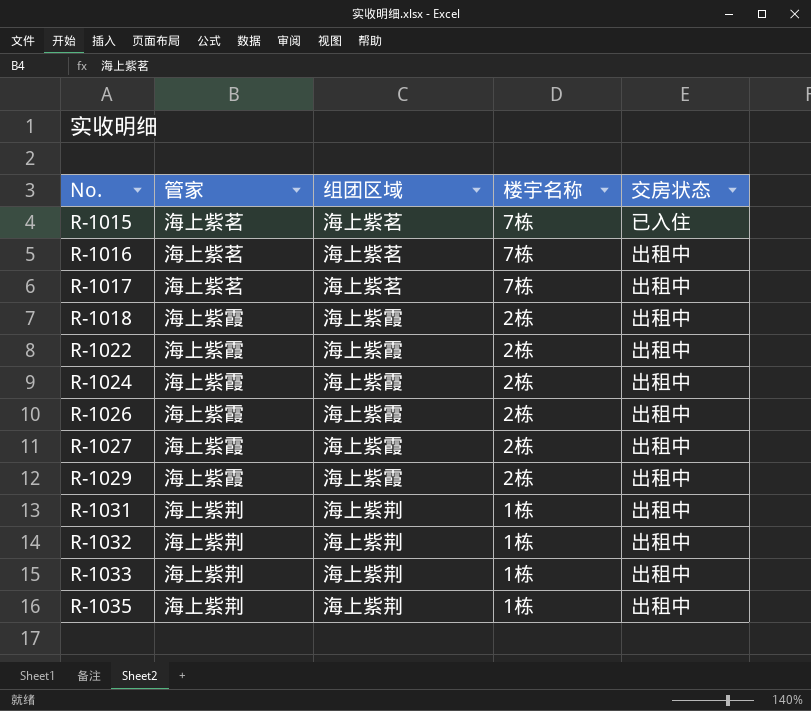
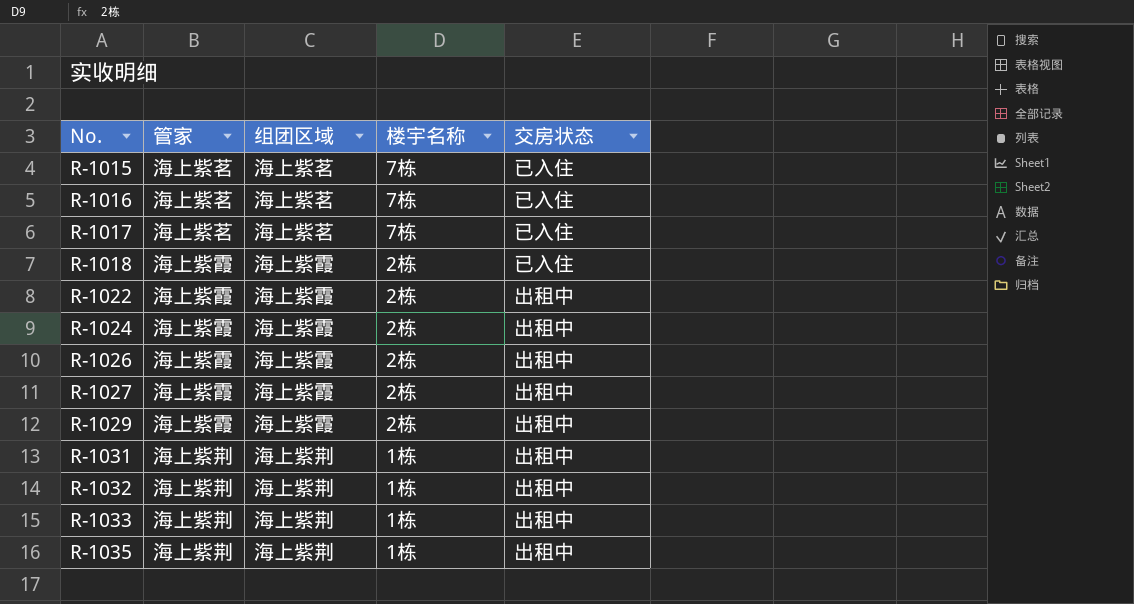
R-1016 | 交房状态: 出租中 -> 已入住
R-1017 | 交房状态: 出租中 -> 已入住
R-1018 | 交房状态: 出租中 -> 已入住

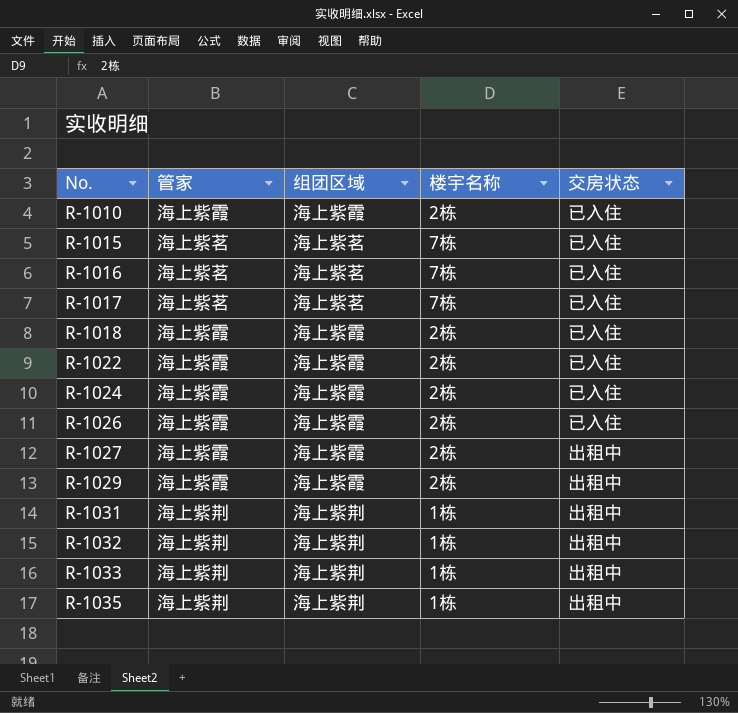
row R-1010: none -> 海上紫霞 | 海上紫霞 | 2栋 | 已入住
R-1022 | 交房状态: 出租中 -> 已入住
R-1024 | 交房状态: 出租中 -> 已入住
R-1026 | 交房状态: 出租中 -> 已入住

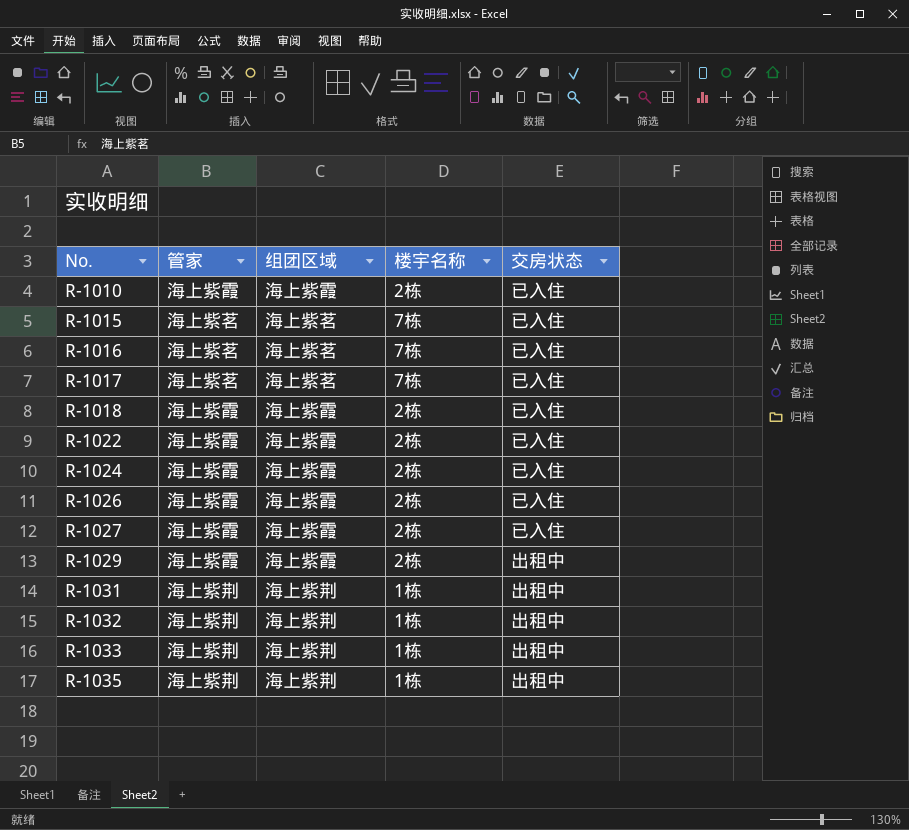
R-1027 | 交房状态: 出租中 -> 已入住

